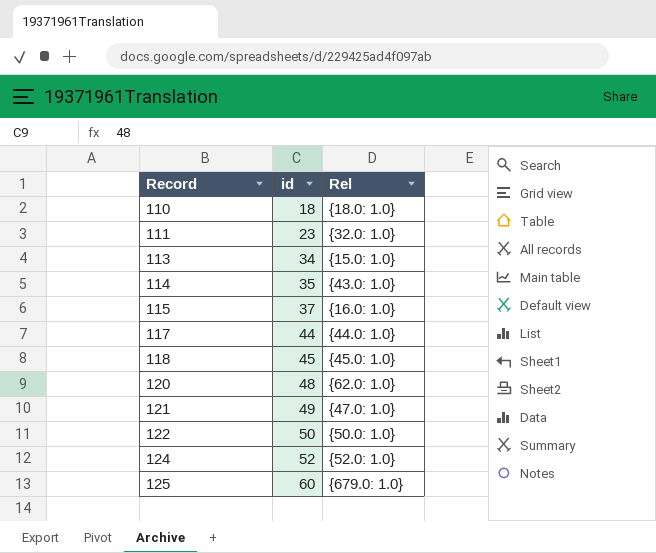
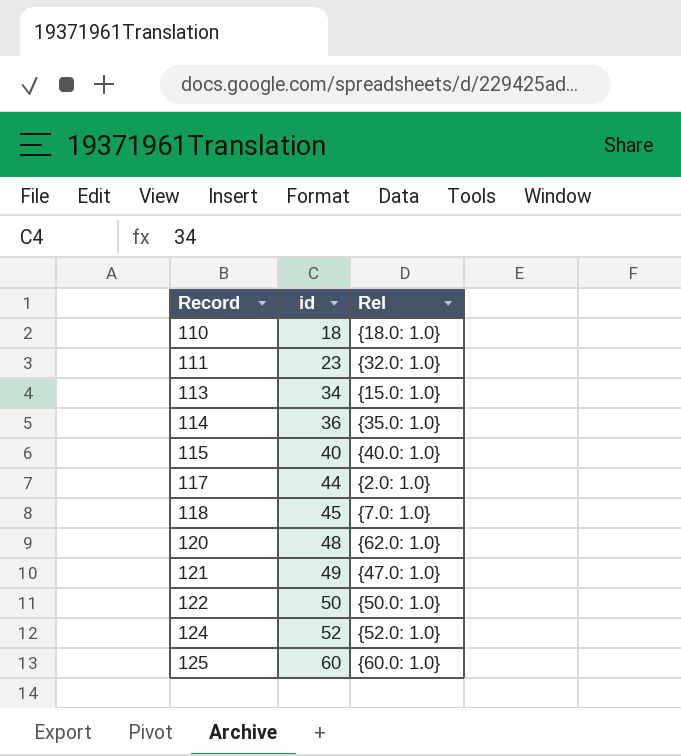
114 | id: 35 -> 36
114 | Rel: {43.0: 1.0} -> {35.0: 1.0}
115 | id: 37 -> 40
115 | Rel: {16.0: 1.0} -> {40.0: 1.0}
117 | Rel: {44.0: 1.0} -> {2.0: 1.0}
118 | Rel: {45.0: 1.0} -> {7.0: 1.0}
125 | Rel: {679.0: 1.0} -> {60.0: 1.0}

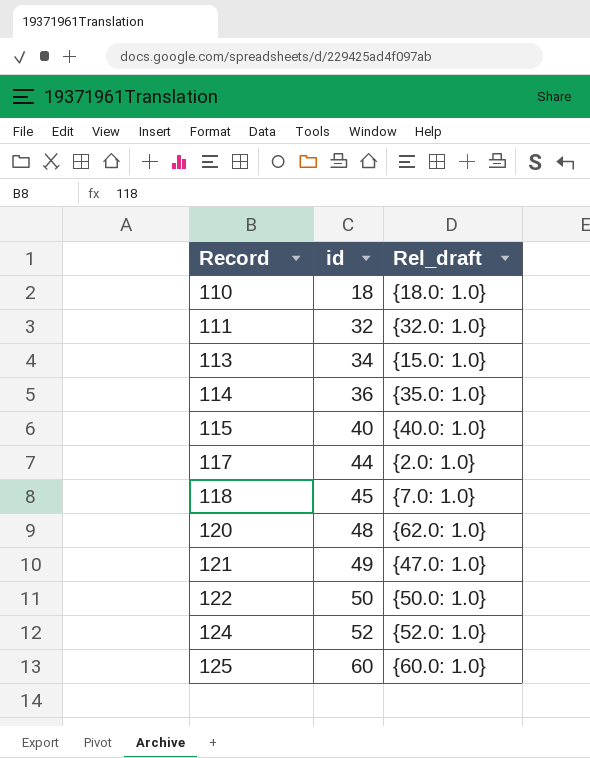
column name: Rel -> Rel_draft
111 | id: 23 -> 32

